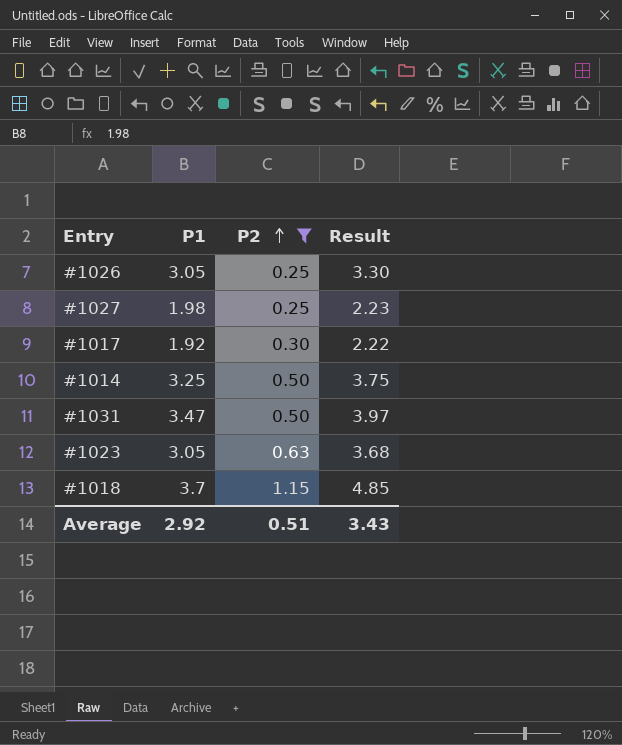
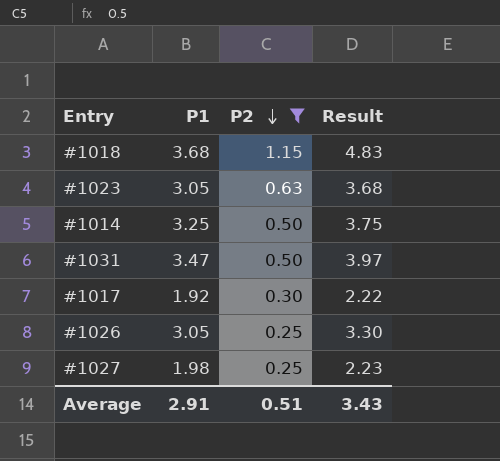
row order: P2 ascending -> P2 descending
#1018 | P1: 3.7 -> 3.68
#1018 | Result: 4.85 -> 4.83
Average | P1: 2.92 -> 2.91

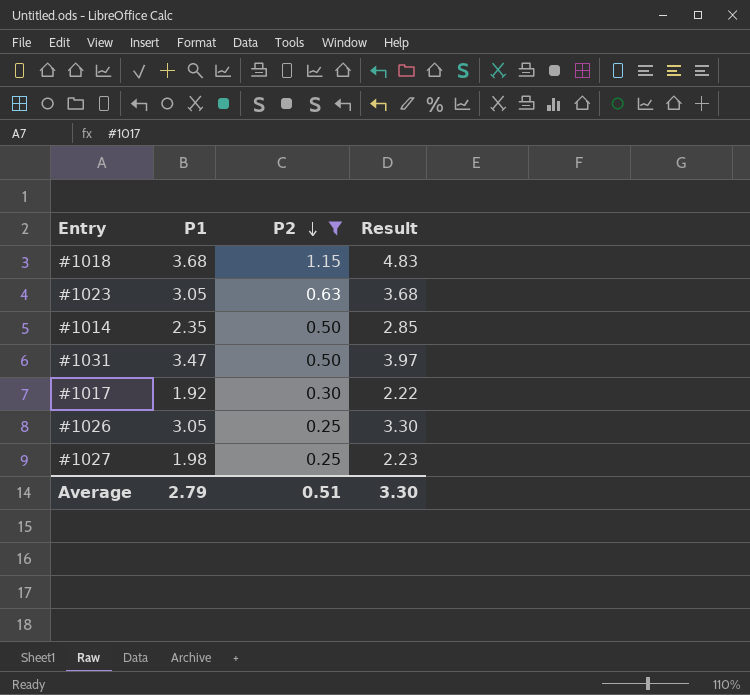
#1014 | P1: 3.25 -> 2.35
#1014 | Result: 3.75 -> 2.85
Average | P1: 2.91 -> 2.79
Average | Result: 3.43 -> 3.30

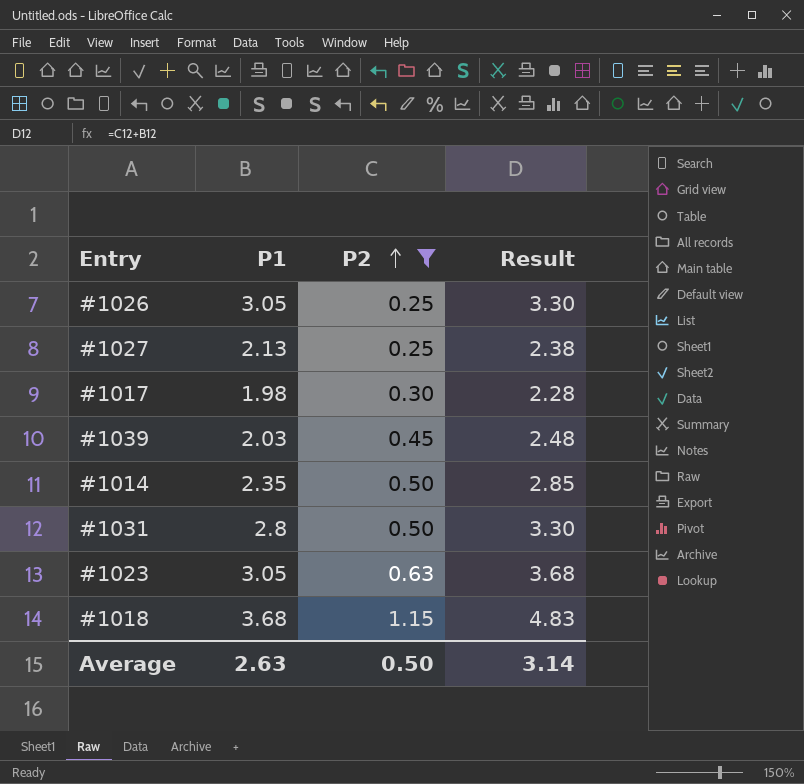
row order: P2 descending -> P2 ascending
#1027 | P1: 1.98 -> 2.13
#1027 | Result: 2.23 -> 2.38
#1017 | P1: 1.92 -> 1.98
#1017 | Result: 2.22 -> 2.28
row #1039: none -> 2.03 | 0.45 | 2.48
#1031 | P1: 3.47 -> 2.8
#1031 | Result: 3.97 -> 3.30
Average | P1: 2.79 -> 2.63
Average | P2: 0.51 -> 0.50
Average | Result: 3.30 -> 3.14

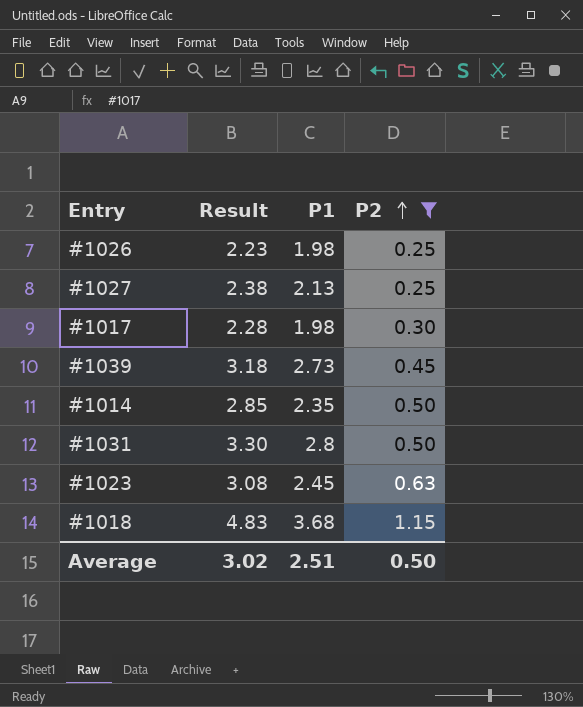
column Result | position: 4 -> 2
#1026 | Result: 3.30 -> 2.23
#1026 | P1: 3.05 -> 1.98
#1039 | Result: 2.48 -> 3.18
#1039 | P1: 2.03 -> 2.73
#1023 | Result: 3.68 -> 3.08
#1023 | P1: 3.05 -> 2.45
Average | Result: 3.14 -> 3.02
Average | P1: 2.63 -> 2.51

